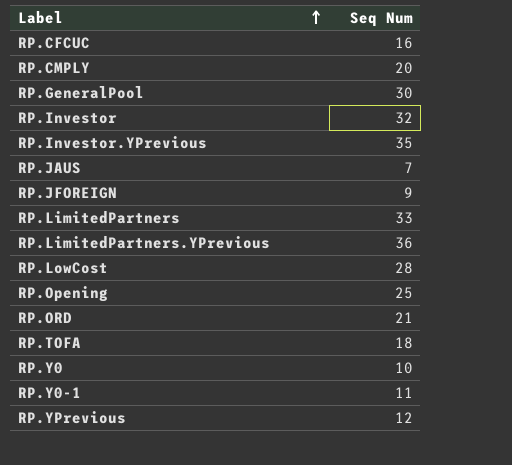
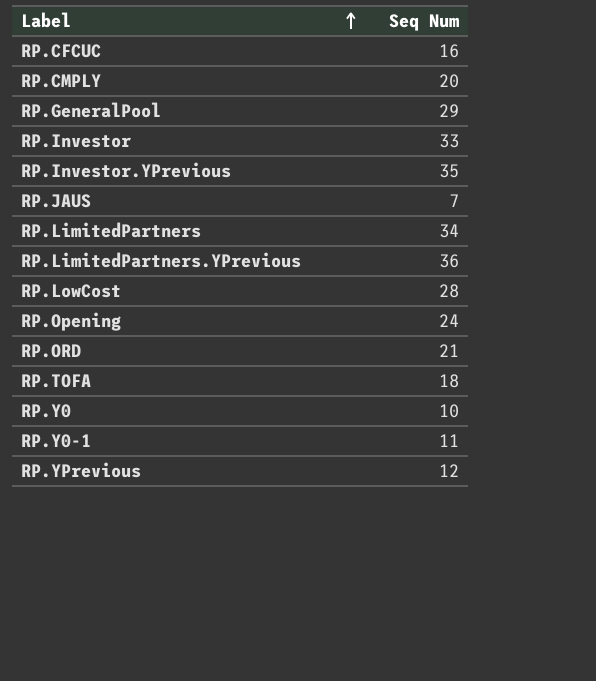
row RP.JFOREIGN: 9 -> none
RP.GeneralPool | Seq Num: 30 -> 29
RP.Investor | Seq Num: 32 -> 33
RP.LimitedPartners | Seq Num: 33 -> 34
RP.Opening | Seq Num: 25 -> 24

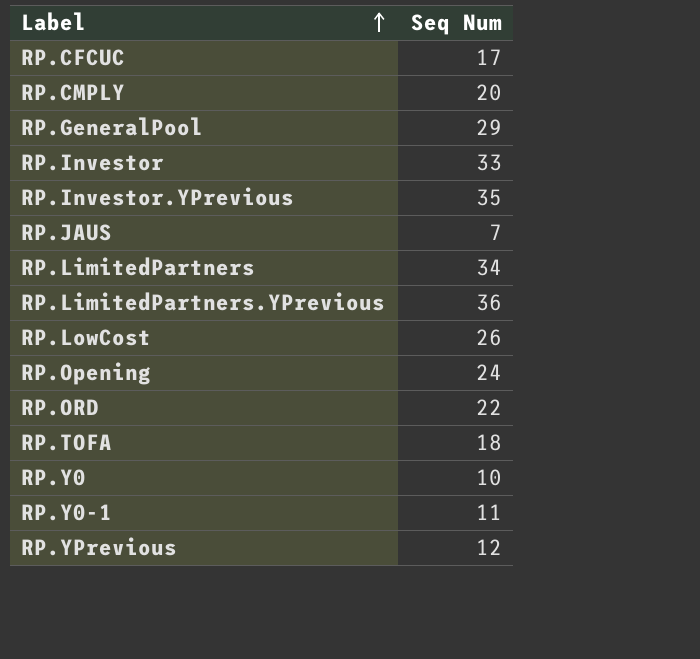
RP.CFCUC | Seq Num: 16 -> 17
RP.LowCost | Seq Num: 28 -> 26
RP.ORD | Seq Num: 21 -> 22

